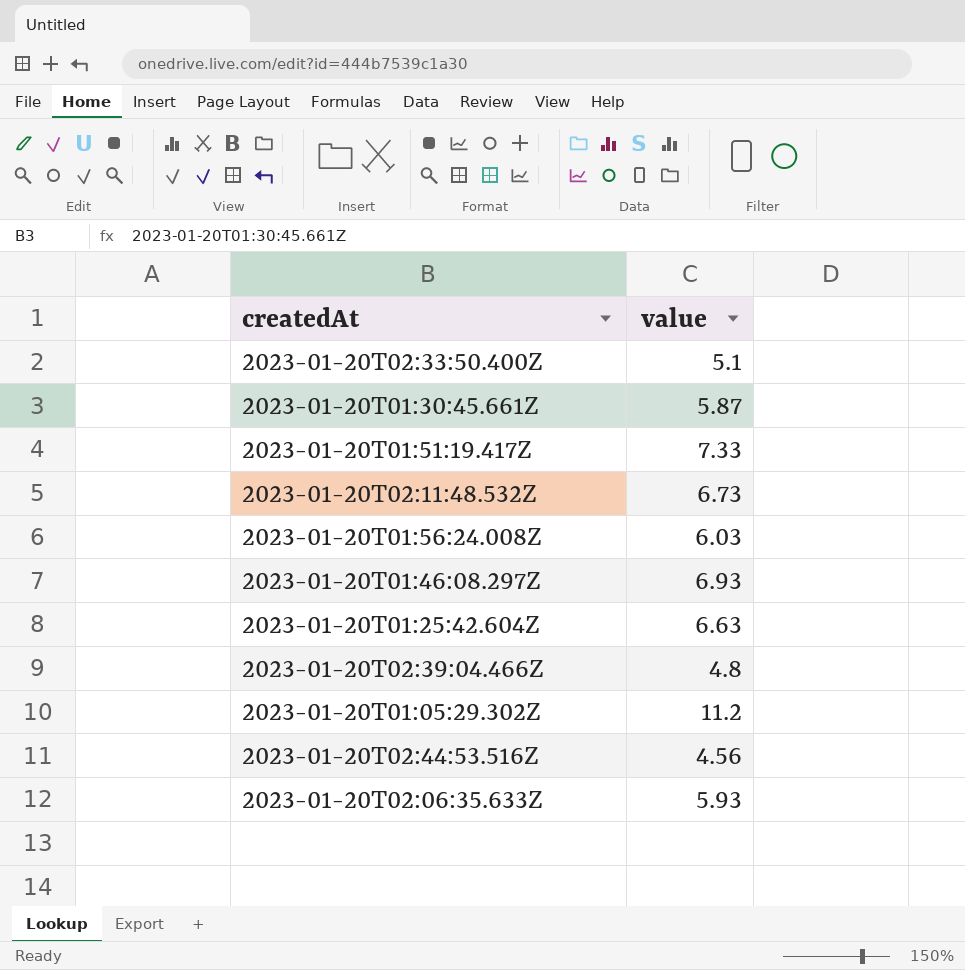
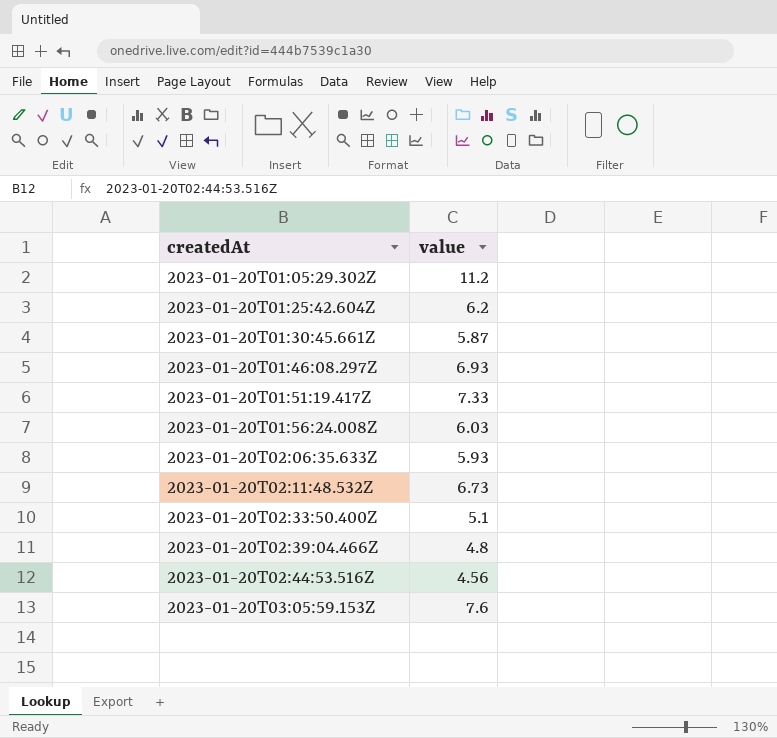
row order: none -> createdAt ascending
2023-01-20T01:25:42.604Z | value: 6.63 -> 6.2
row 2023-01-20T03:05:59.153Z: none -> 7.6

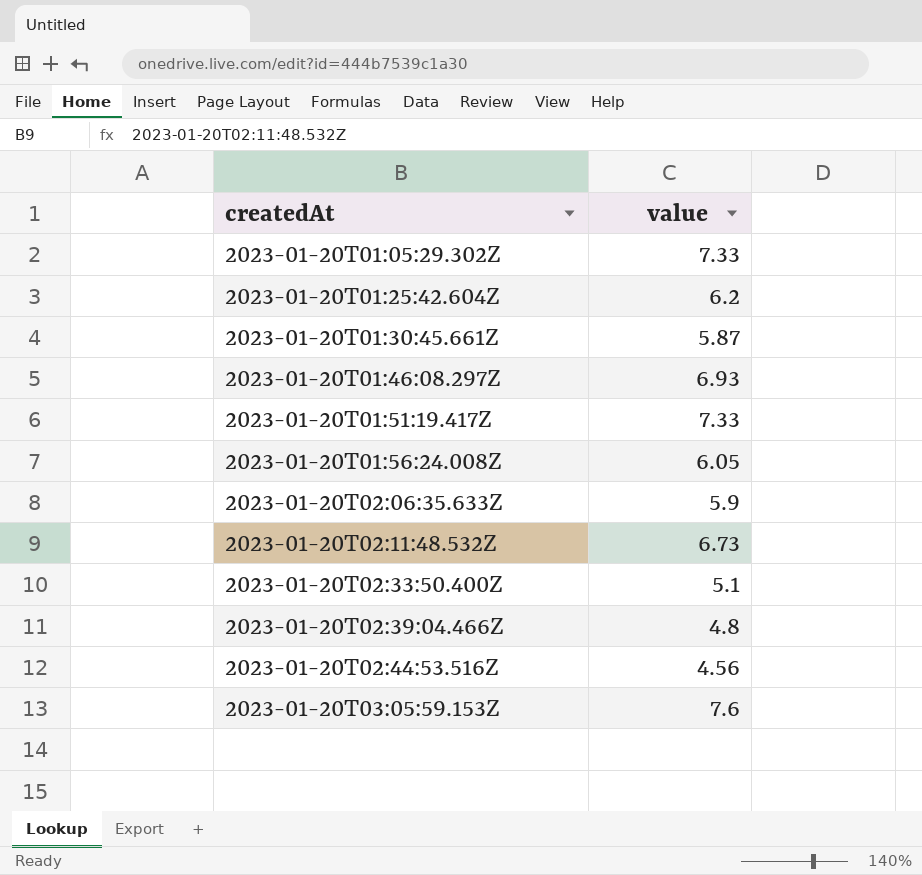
2023-01-20T01:05:29.302Z | value: 11.2 -> 7.33
2023-01-20T01:56:24.008Z | value: 6.03 -> 6.05
2023-01-20T02:06:35.633Z | value: 5.93 -> 5.9

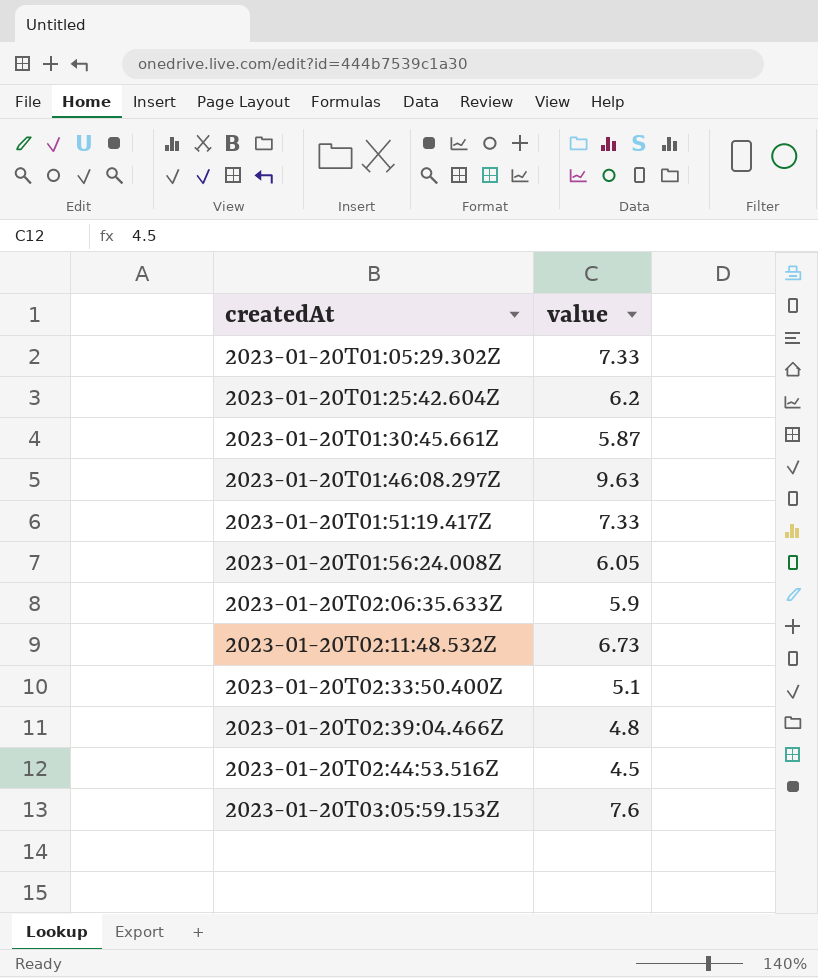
2023-01-20T01:46:08.297Z | value: 6.93 -> 9.63
2023-01-20T02:44:53.516Z | value: 4.56 -> 4.5

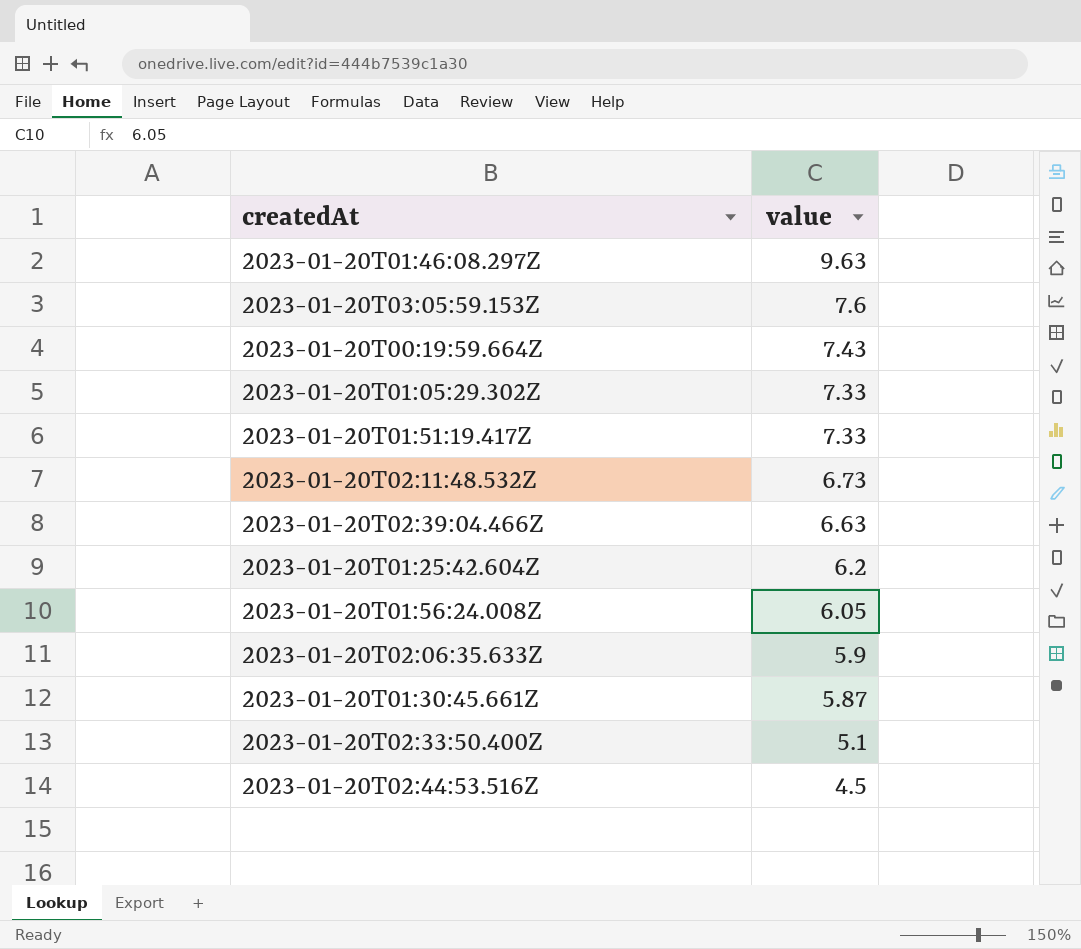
row order: createdAt ascending -> value descending
row 2023-01-20T00:19:59.664Z: none -> 7.43
2023-01-20T02:39:04.466Z | value: 4.8 -> 6.63

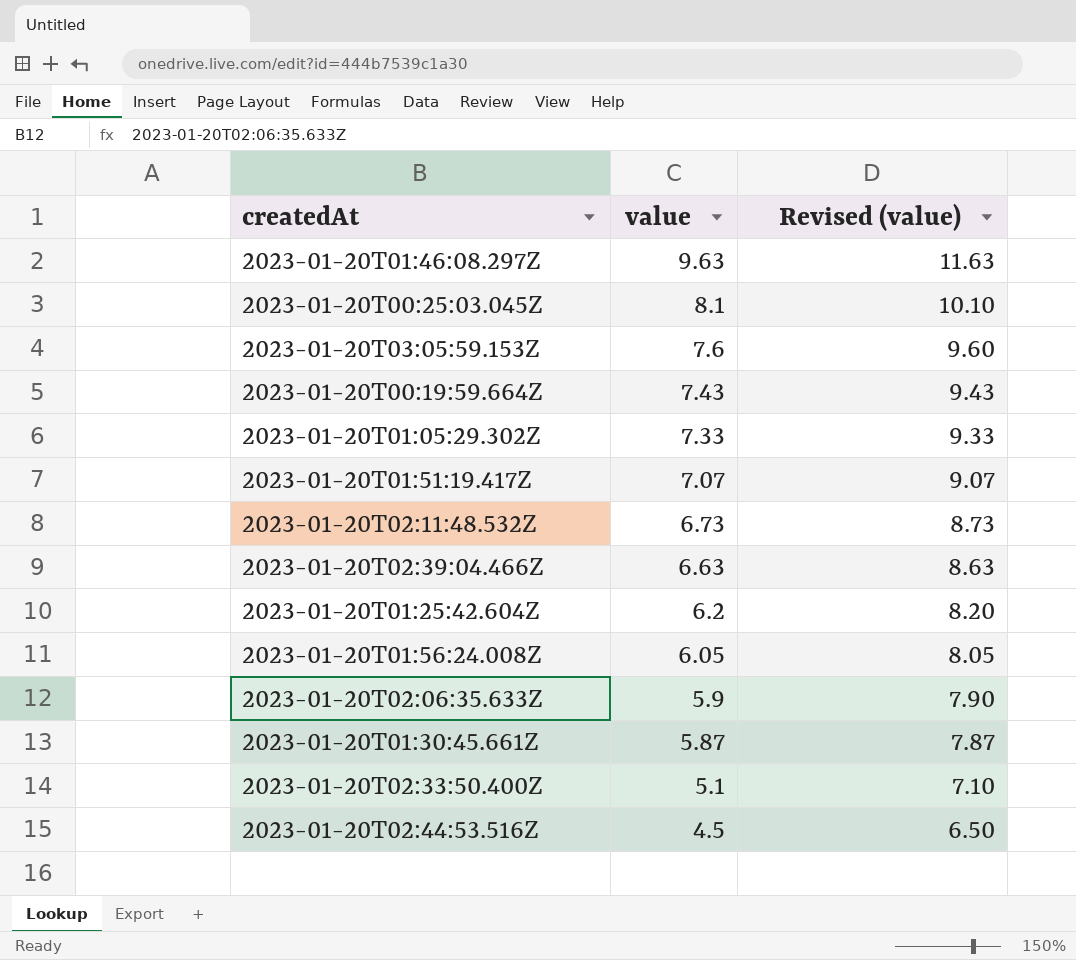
column Revised (value) | formula: none -> [value] + 2
row 2023-01-20T00:25:03.045Z: none -> 8.1 | 10.10
2023-01-20T01:51:19.417Z | value: 7.33 -> 7.07

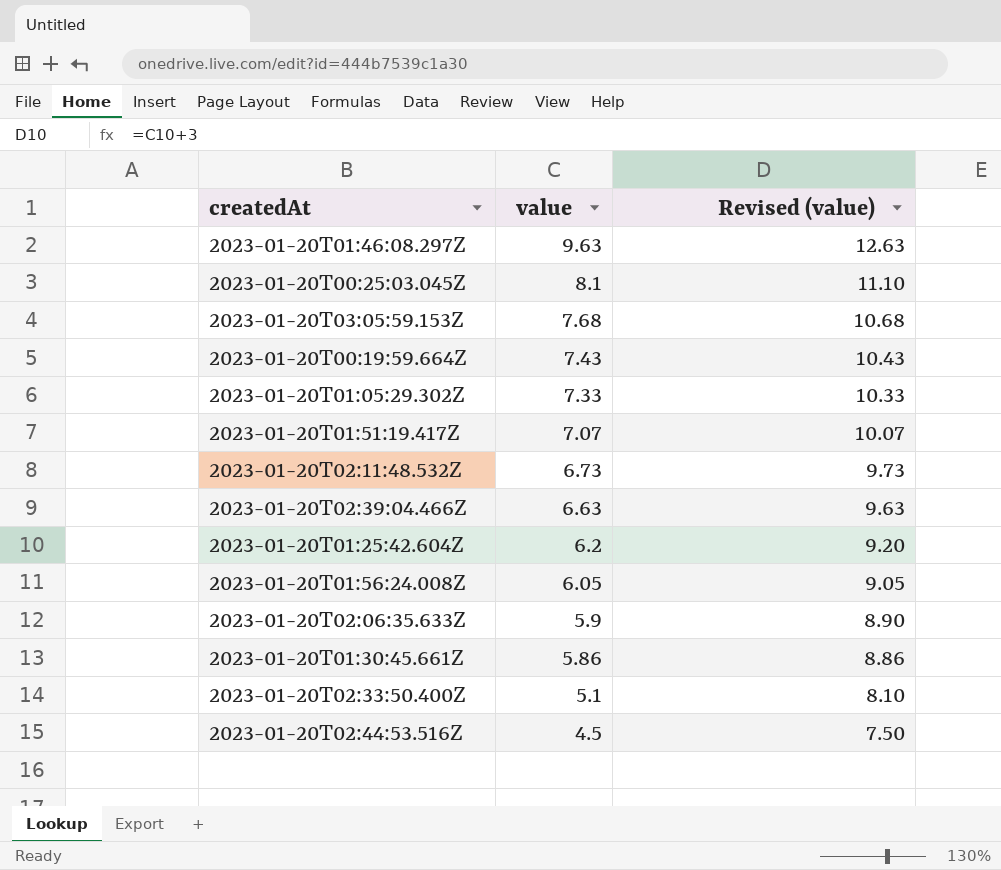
column Revised (value) | formula: [value] + 2 -> [value] + 3
2023-01-20T03:05:59.153Z | value: 7.6 -> 7.68
2023-01-20T01:30:45.661Z | value: 5.87 -> 5.86

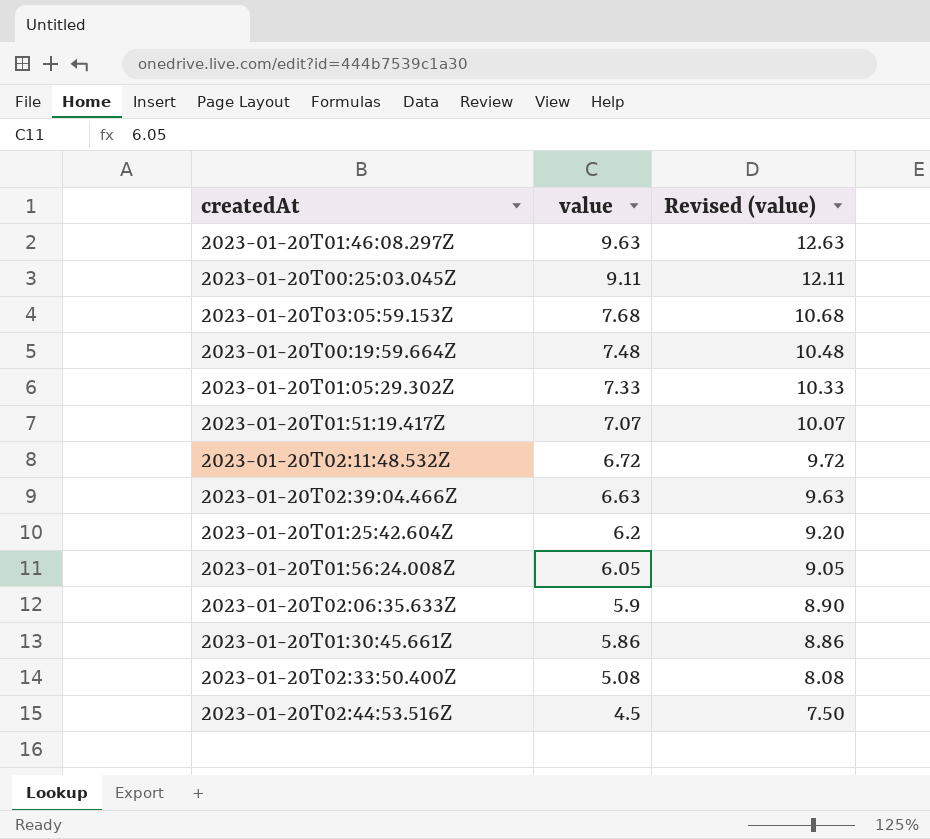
2023-01-20T00:25:03.045Z | value: 8.1 -> 9.11
2023-01-20T00:25:03.045Z | Revised (value): 11.10 -> 12.11
2023-01-20T00:19:59.664Z | value: 7.43 -> 7.48
2023-01-20T00:19:59.664Z | Revised (value): 10.43 -> 10.48
2023-01-20T02:11:48.532Z | value: 6.73 -> 6.72
2023-01-20T02:11:48.532Z | Revised (value): 9.73 -> 9.72
2023-01-20T02:33:50.400Z | value: 5.1 -> 5.08
2023-01-20T02:33:50.400Z | Revised (value): 8.10 -> 8.08

